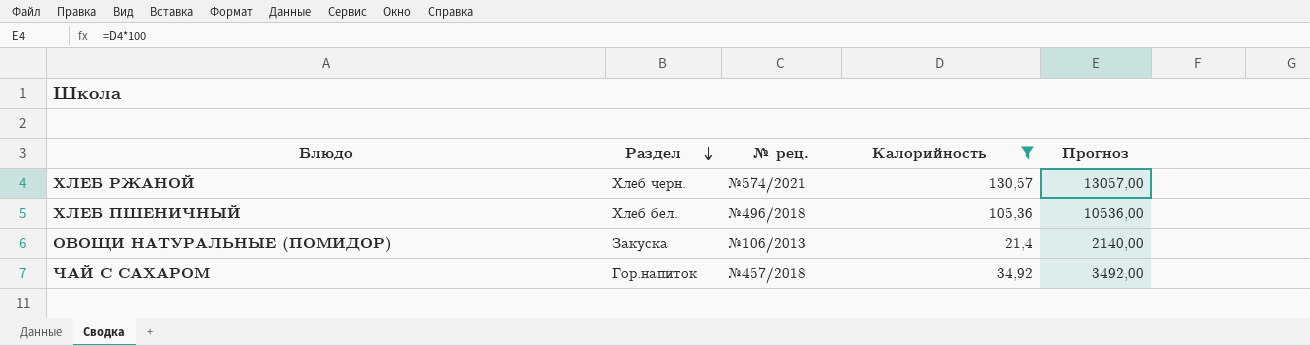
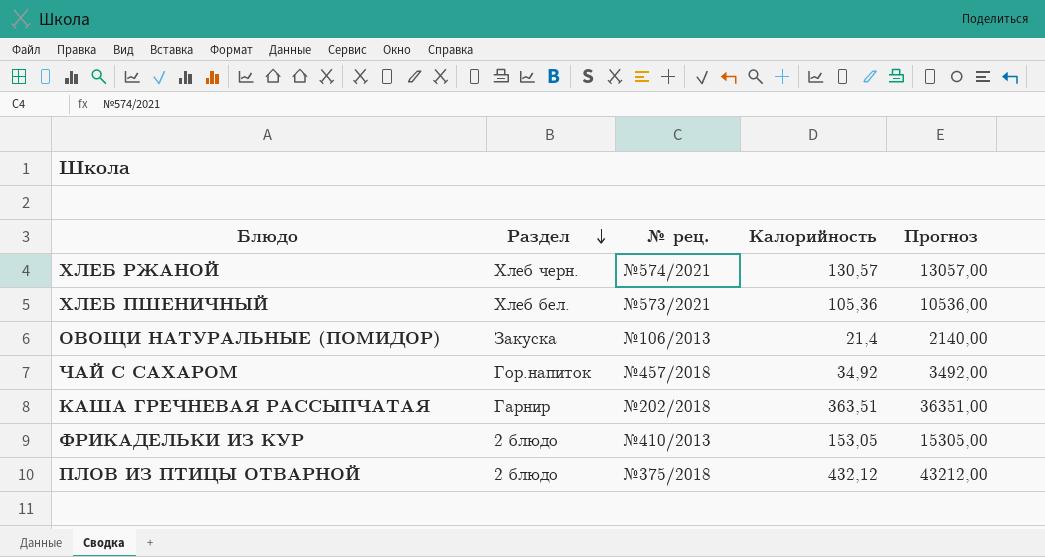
filter: Калорийность <= 130,57 -> none
ХЛЕБ ПШЕНИЧНЫЙ | № рец.: №496/2018 -> №573/2021

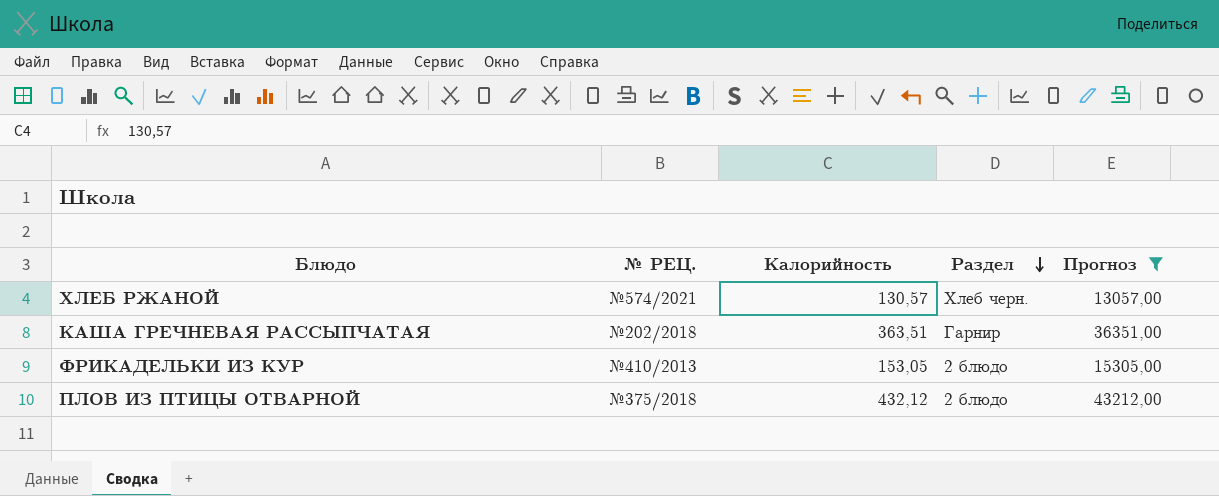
filter: none -> Прогноз >= 13057,00
column name: № рец. -> № РЕЦ.
column Раздел | position: 2 -> 4

